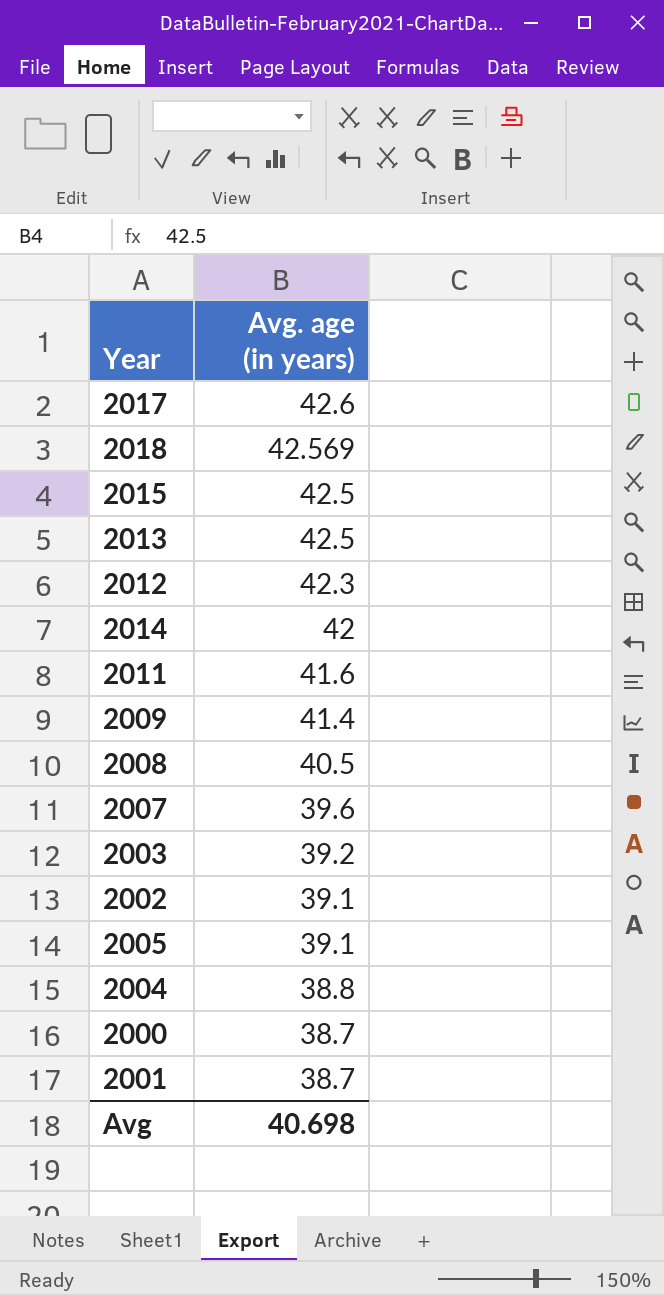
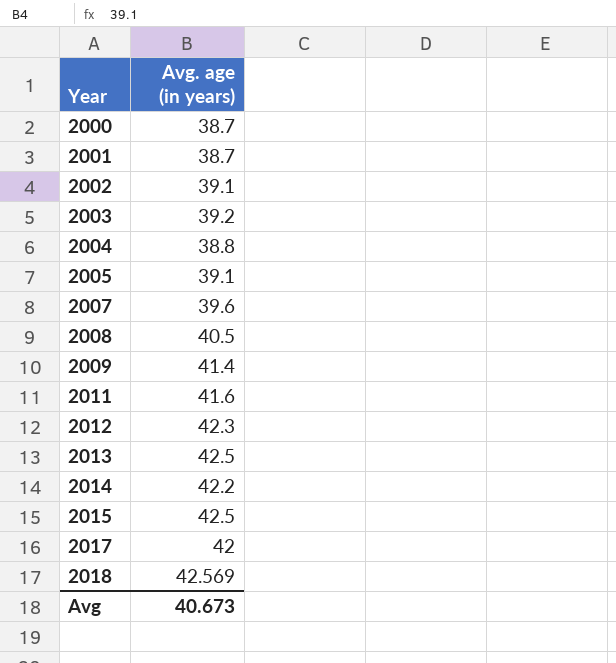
row order: Avg. age (in years) descending -> Year ascending
2014 | Avg. age (in years): 42 -> 42.2
2017 | Avg. age (in years): 42.6 -> 42
Avg | Avg. age (in years): 40.698 -> 40.673

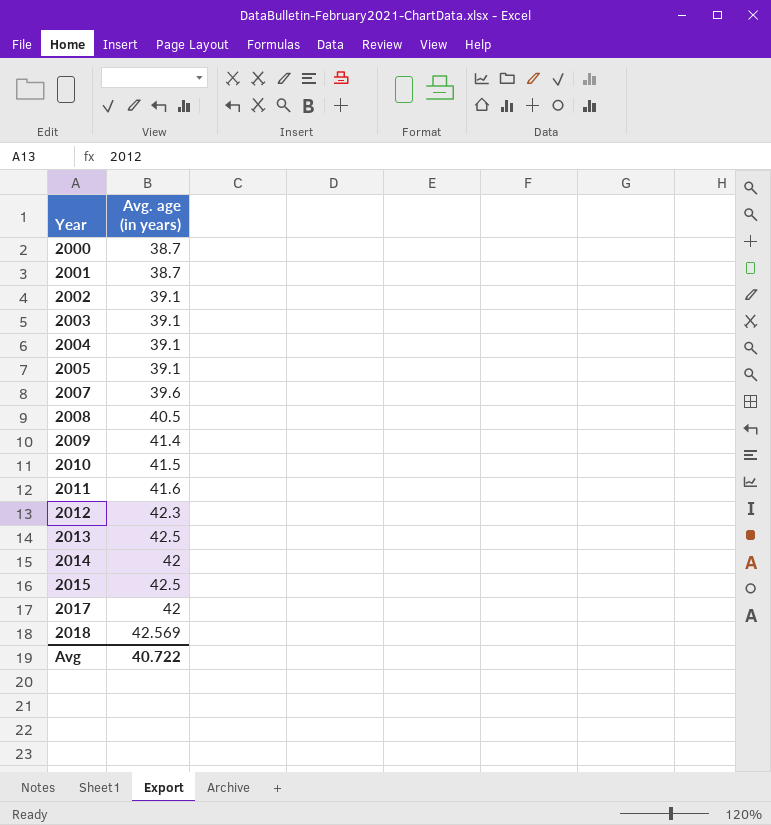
2003 | Avg. age (in years): 39.2 -> 39.1
2004 | Avg. age (in years): 38.8 -> 39.1
row 2010: none -> 41.5
2014 | Avg. age (in years): 42.2 -> 42
Avg | Avg. age (in years): 40.673 -> 40.722

